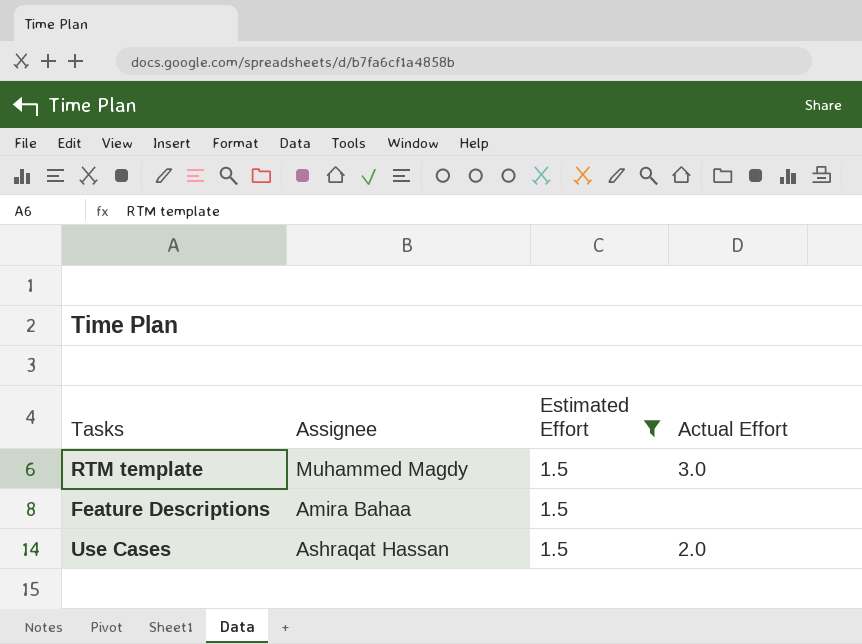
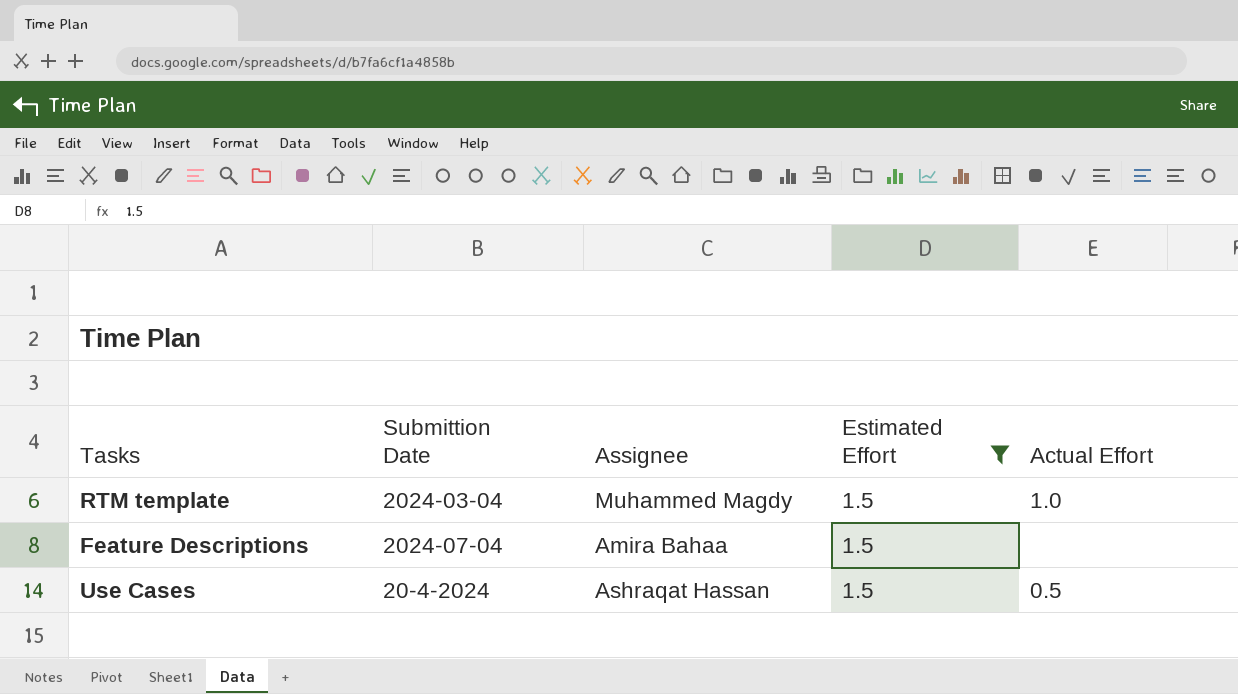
column Submittion Date | position: none -> 2
RTM template | Actual Effort: 3.0 -> 1.0
Use Cases | Actual Effort: 2.0 -> 0.5

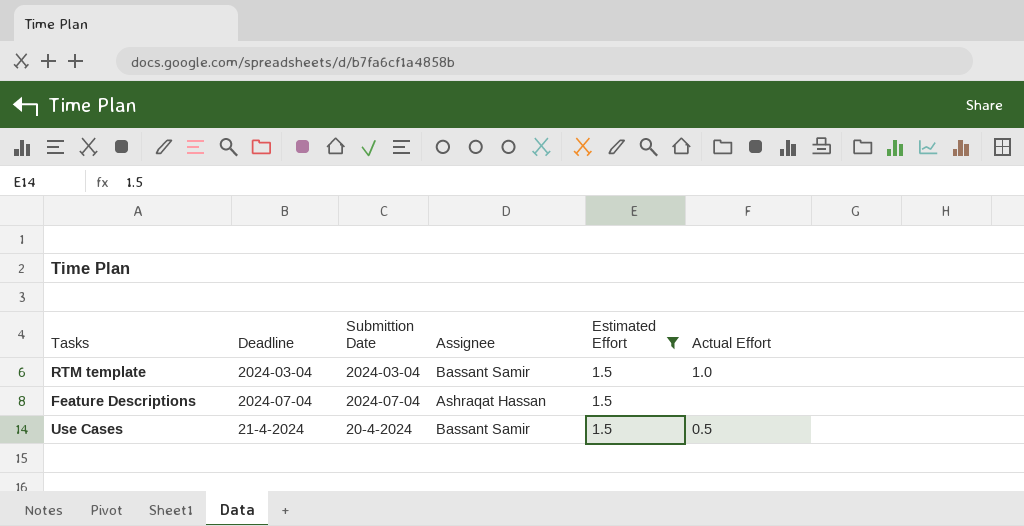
column Deadline | position: none -> 2
RTM template | Assignee: Muhammed Magdy -> Bassant Samir
Feature Descriptions | Assignee: Amira Bahaa -> Ashraqat Hassan
Use Cases | Assignee: Ashraqat Hassan -> Bassant Samir

